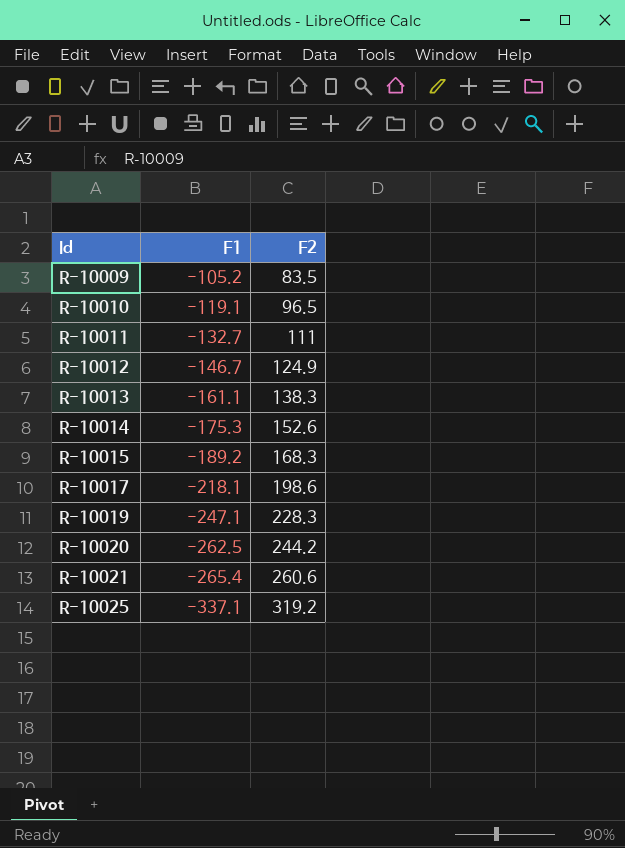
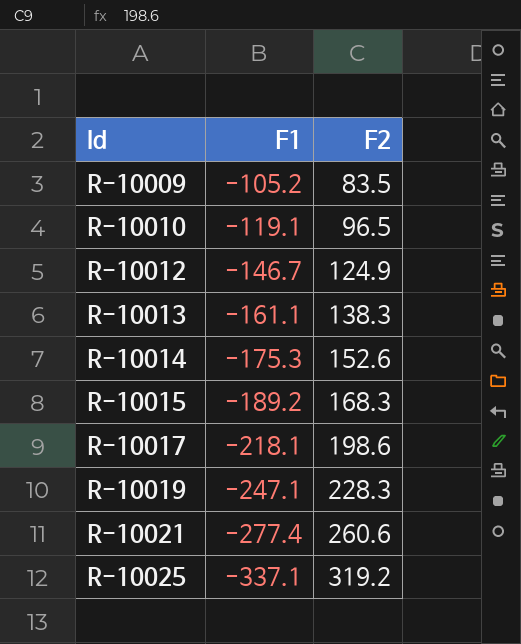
row R-10011: -132.7 | 111 -> none
row R-10020: -262.5 | 244.2 -> none
R-10021 | F1: -265.4 -> -277.4

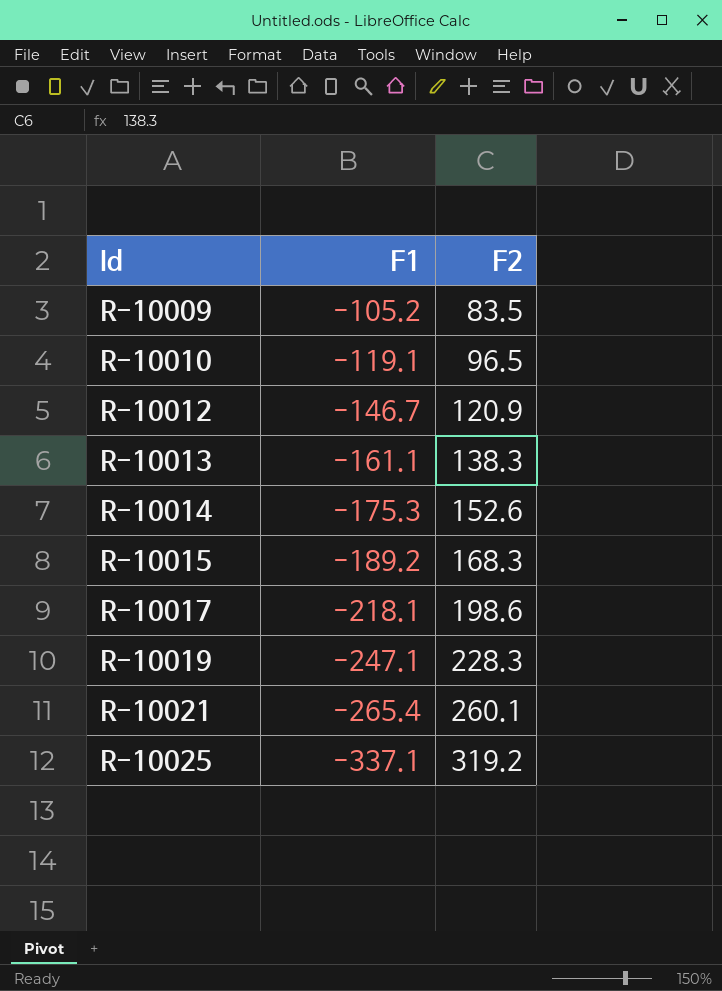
R-10012 | F2: 124.9 -> 120.9
R-10021 | F1: -277.4 -> -265.4
R-10021 | F2: 260.6 -> 260.1

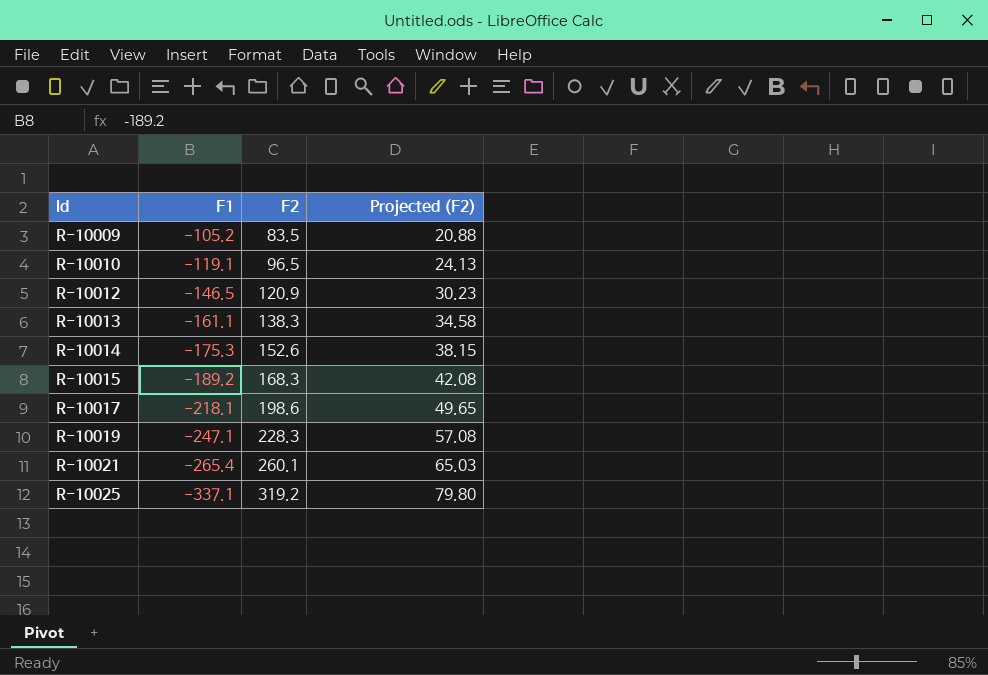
column Projected (F2) | formula: none -> [F2] * 0.25
R-10012 | F1: -146.7 -> -146.5

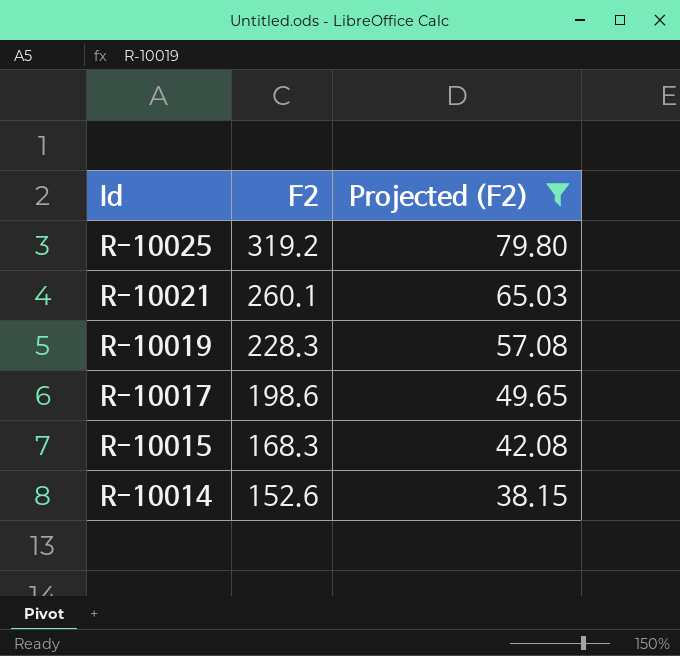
filter: none -> Projected (F2) >= 38.15
row order: Id ascending -> Id descending
column F1 | position: 2 -> none

